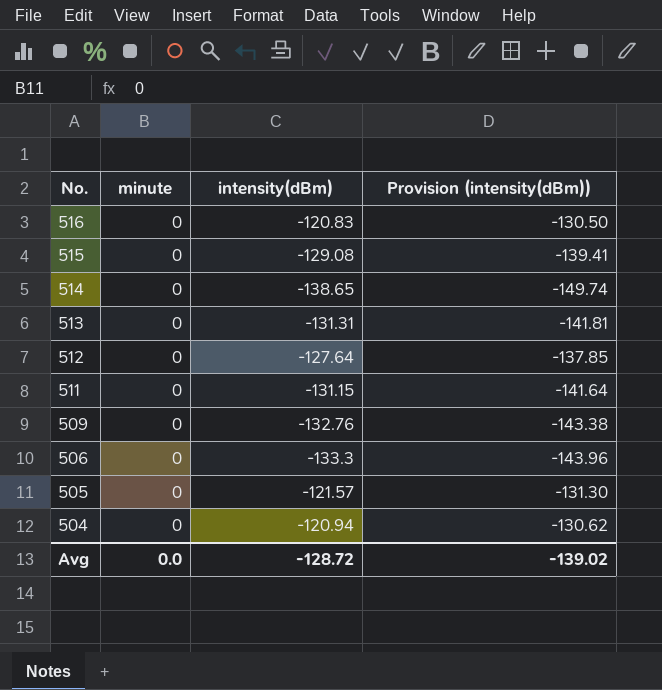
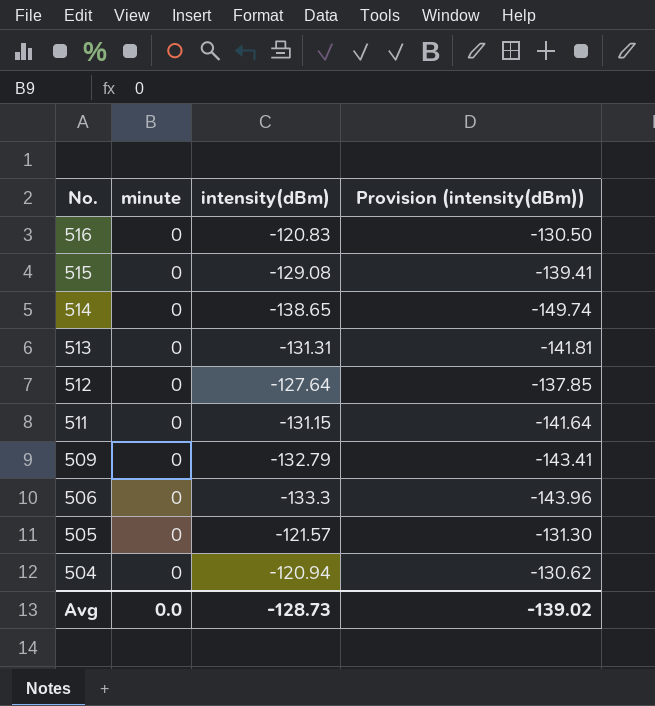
509 | intensity(dBm): -132.76 -> -132.79
509 | Provision (intensity(dBm)): -143.38 -> -143.41
Avg | intensity(dBm): -128.72 -> -128.73

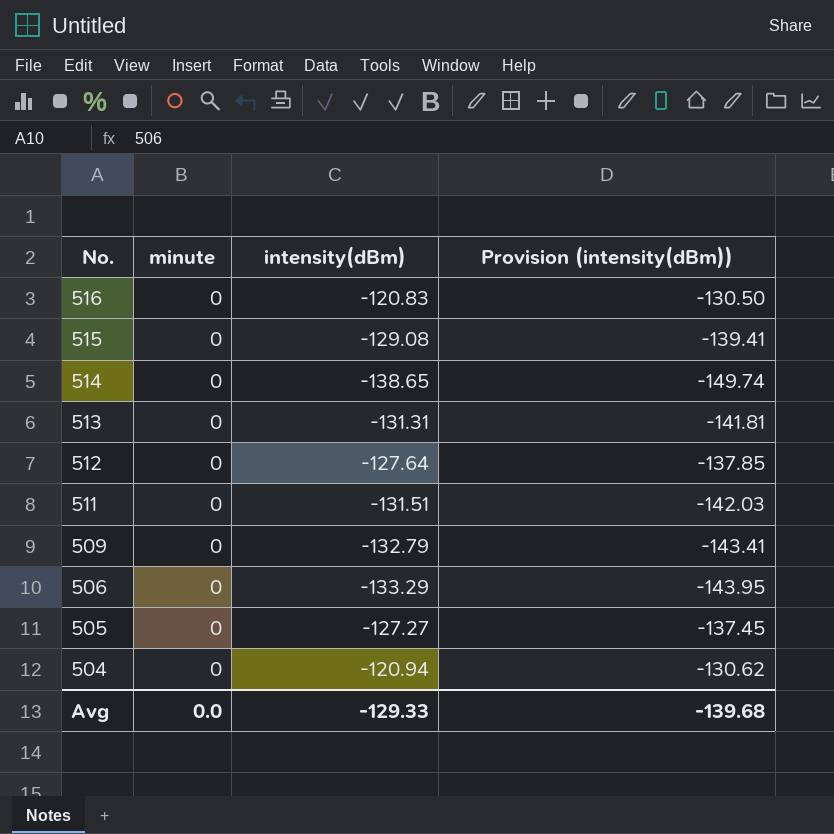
511 | intensity(dBm): -131.15 -> -131.51
511 | Provision (intensity(dBm)): -141.64 -> -142.03
506 | intensity(dBm): -133.3 -> -133.29
506 | Provision (intensity(dBm)): -143.96 -> -143.95
505 | intensity(dBm): -121.57 -> -127.27
505 | Provision (intensity(dBm)): -131.30 -> -137.45
Avg | intensity(dBm): -128.73 -> -129.33
Avg | Provision (intensity(dBm)): -139.02 -> -139.68

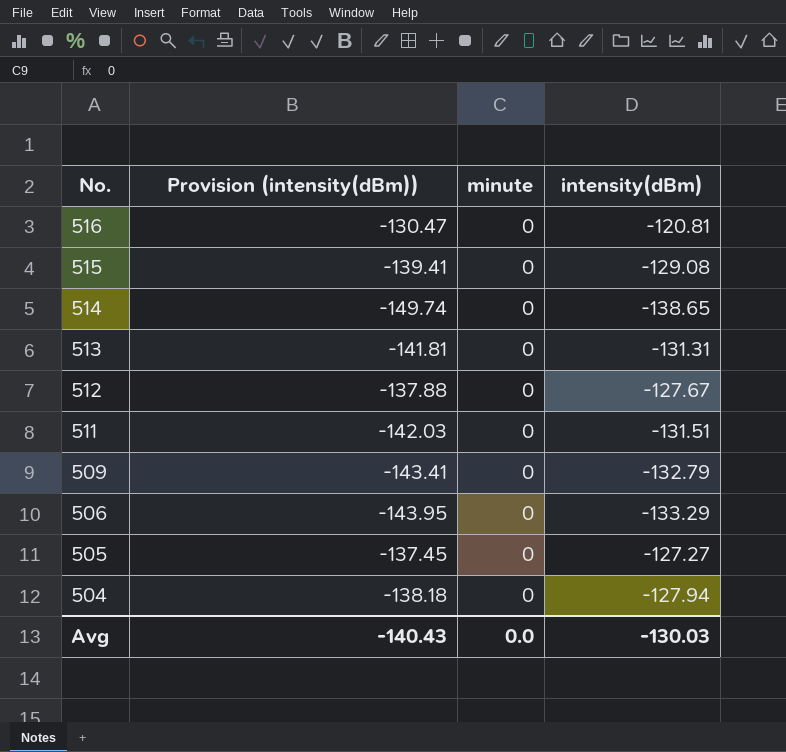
column Provision (intensity(dBm)) | position: 4 -> 2
516 | Provision (intensity(dBm)): -130.50 -> -130.47
516 | intensity(dBm): -120.83 -> -120.81
512 | Provision (intensity(dBm)): -137.85 -> -137.88
512 | intensity(dBm): -127.64 -> -127.67
504 | Provision (intensity(dBm)): -130.62 -> -138.18
504 | intensity(dBm): -120.94 -> -127.94
Avg | Provision (intensity(dBm)): -139.68 -> -140.43
Avg | intensity(dBm): -129.33 -> -130.03

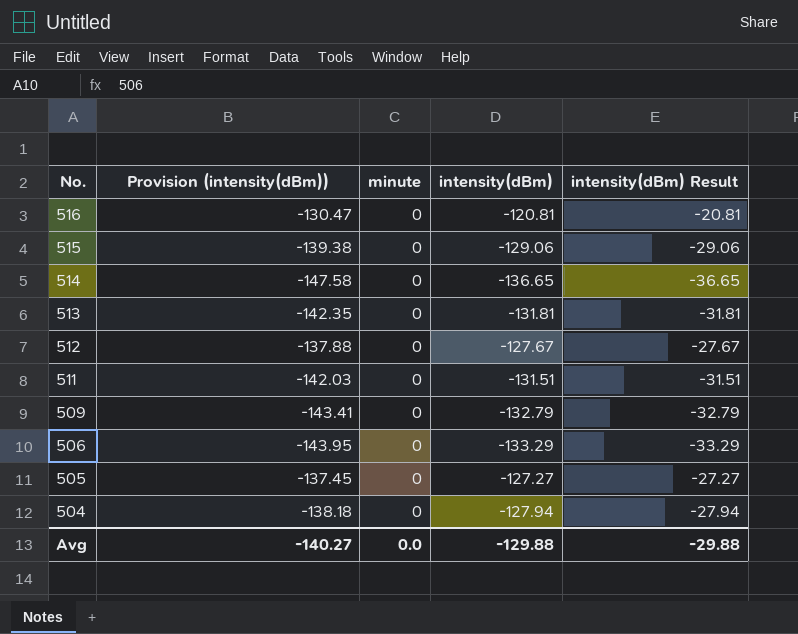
column intensity(dBm) Result | formula: none -> [intensity(dBm)] + 100
515 | Provision (intensity(dBm)): -139.41 -> -139.38
515 | intensity(dBm): -129.08 -> -129.06
514 | Provision (intensity(dBm)): -149.74 -> -147.58
514 | intensity(dBm): -138.65 -> -136.65
513 | Provision (intensity(dBm)): -141.81 -> -142.35
513 | intensity(dBm): -131.31 -> -131.81
Avg | Provision (intensity(dBm)): -140.43 -> -140.27
Avg | intensity(dBm): -130.03 -> -129.88

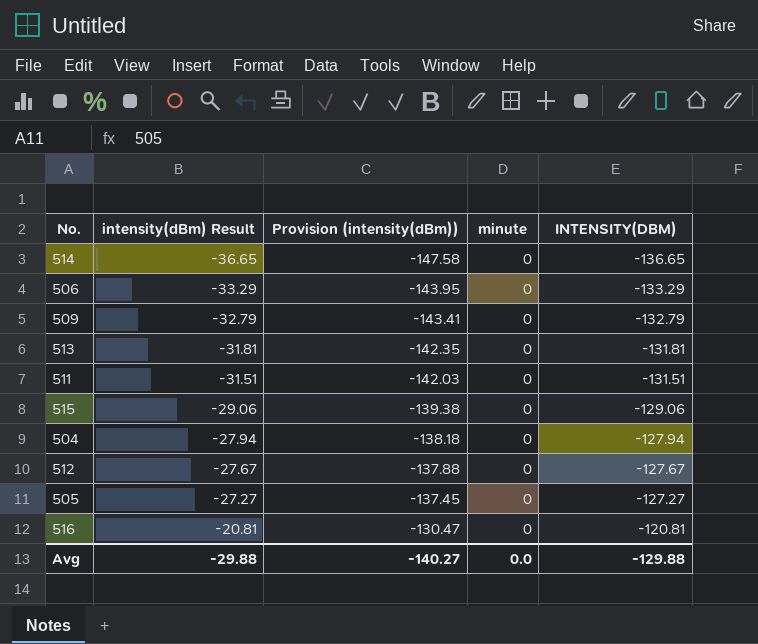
row order: No. descending -> intensity(dBm) Result ascending
column intensity(dBm) Result | position: 5 -> 2
column name: intensity(dBm) -> INTENSITY(DBM)

